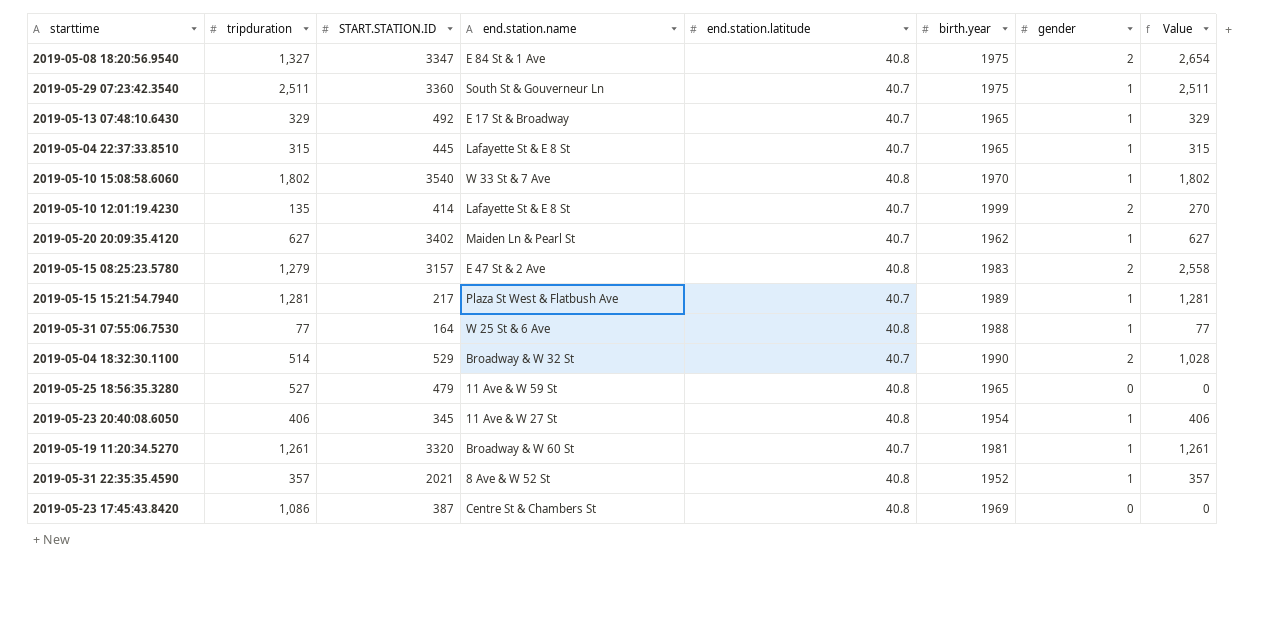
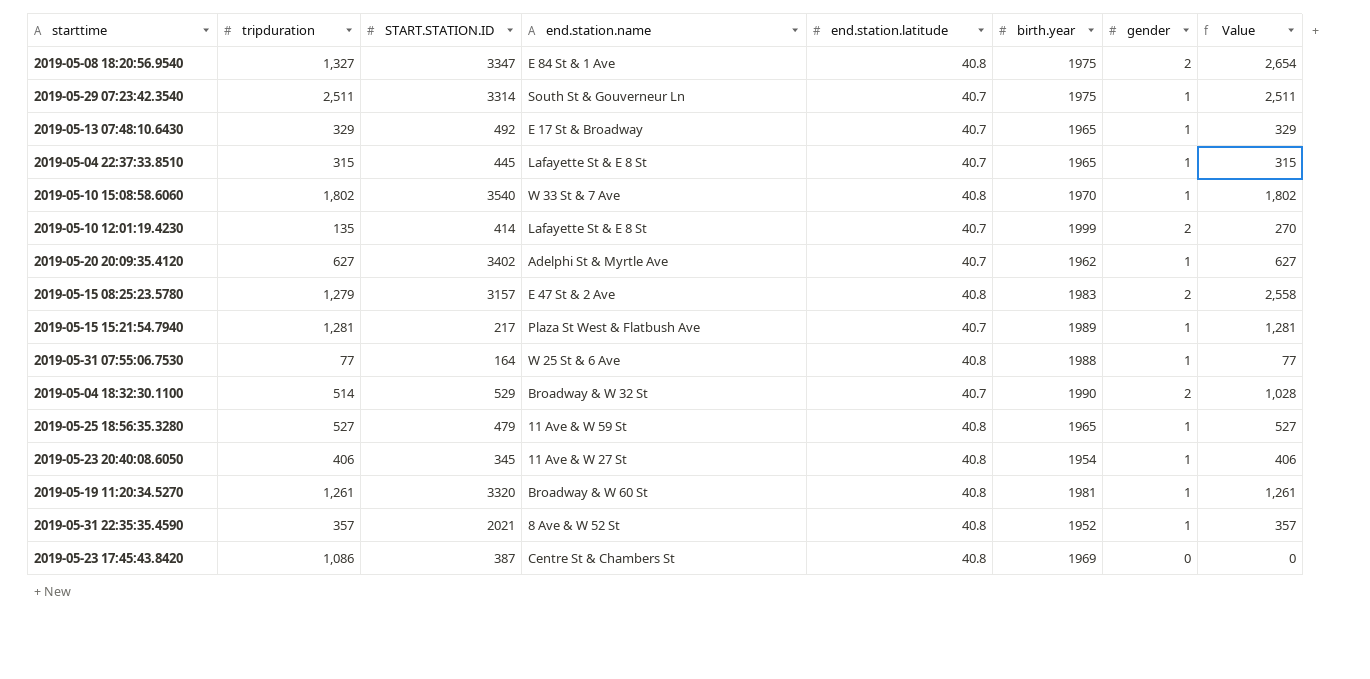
2019-05-29 07:23:42.3540 | START.STATION.ID: 3360 -> 3314
2019-05-20 20:09:35.4120 | end.station.name: Maiden Ln & Pearl St -> Adelphi St & Myrtle Ave
2019-05-25 18:56:35.3280 | gender: 0 -> 1
2019-05-25 18:56:35.3280 | Value: 0 -> 527
2019-05-19 11:20:34.5270 | end.station.latitude: 40.7 -> 40.8

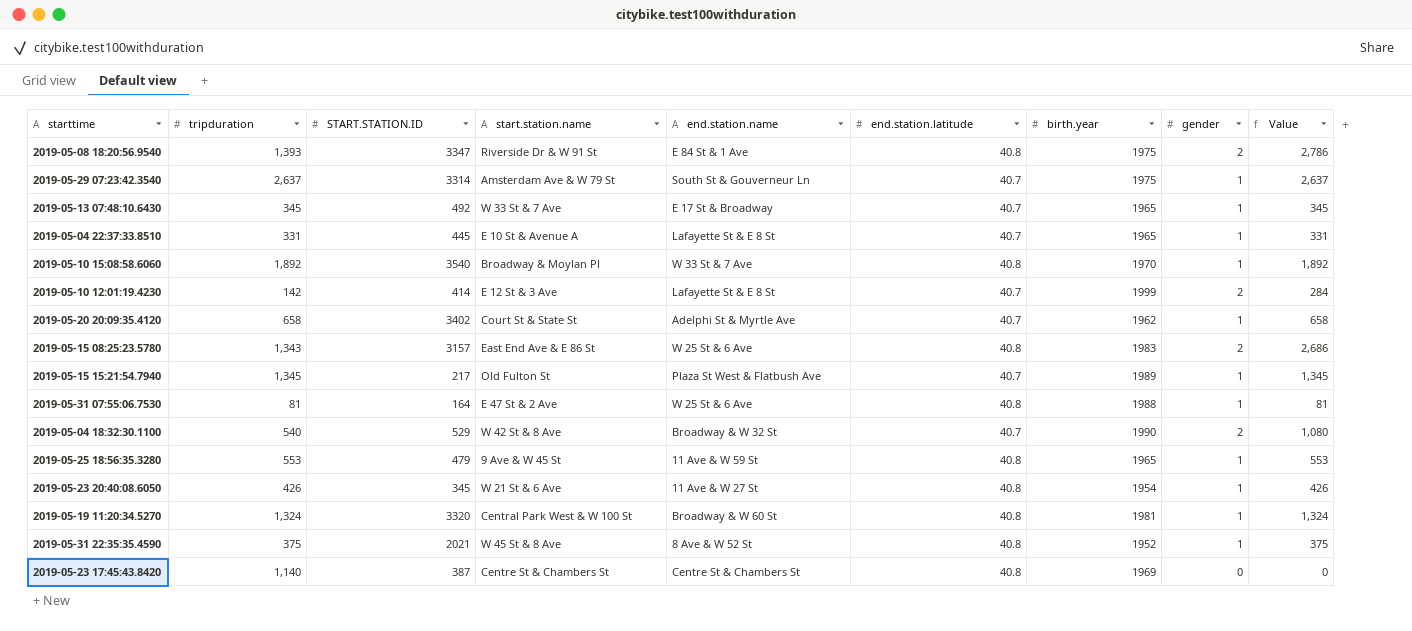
column start.station.name | position: none -> 4
2019-05-08 18:20:56.9540 | tripduration: 1,327 -> 1,393
2019-05-08 18:20:56.9540 | Value: 2,654 -> 2,786
2019-05-29 07:23:42.3540 | tripduration: 2,511 -> 2,637
2019-05-29 07:23:42.3540 | Value: 2,511 -> 2,637
2019-05-13 07:48:10.6430 | tripduration: 329 -> 345
2019-05-13 07:48:10.6430 | Value: 329 -> 345
2019-05-04 22:37:33.8510 | tripduration: 315 -> 331
2019-05-04 22:37:33.8510 | Value: 315 -> 331
2019-05-10 15:08:58.6060 | tripduration: 1,802 -> 1,892
2019-05-10 15:08:58.6060 | Value: 1,802 -> 1,892
2019-05-10 12:01:19.4230 | tripduration: 135 -> 142
2019-05-10 12:01:19.4230 | Value: 270 -> 284
2019-05-20 20:09:35.4120 | tripduration: 627 -> 658
2019-05-20 20:09:35.4120 | Value: 627 -> 658
2019-05-15 08:25:23.5780 | tripduration: 1,279 -> 1,343
2019-05-15 08:25:23.5780 | end.station.name: E 47 St & 2 Ave -> W 25 St & 6 Ave
2019-05-15 08:25:23.5780 | Value: 2,558 -> 2,686
2019-05-15 15:21:54.7940 | tripduration: 1,281 -> 1,345
2019-05-15 15:21:54.7940 | Value: 1,281 -> 1,345
2019-05-31 07:55:06.7530 | tripduration: 77 -> 81
2019-05-31 07:55:06.7530 | Value: 77 -> 81
2019-05-04 18:32:30.1100 | tripduration: 514 -> 540
2019-05-04 18:32:30.1100 | Value: 1,028 -> 1,080
2019-05-25 18:56:35.3280 | tripduration: 527 -> 553
2019-05-25 18:56:35.3280 | Value: 527 -> 553
2019-05-23 20:40:08.6050 | tripduration: 406 -> 426
2019-05-23 20:40:08.6050 | Value: 406 -> 426
2019-05-19 11:20:34.5270 | tripduration: 1,261 -> 1,324
2019-05-19 11:20:34.5270 | Value: 1,261 -> 1,324
2019-05-31 22:35:35.4590 | tripduration: 357 -> 375
2019-05-31 22:35:35.4590 | Value: 357 -> 375
2019-05-23 17:45:43.8420 | tripduration: 1,086 -> 1,140

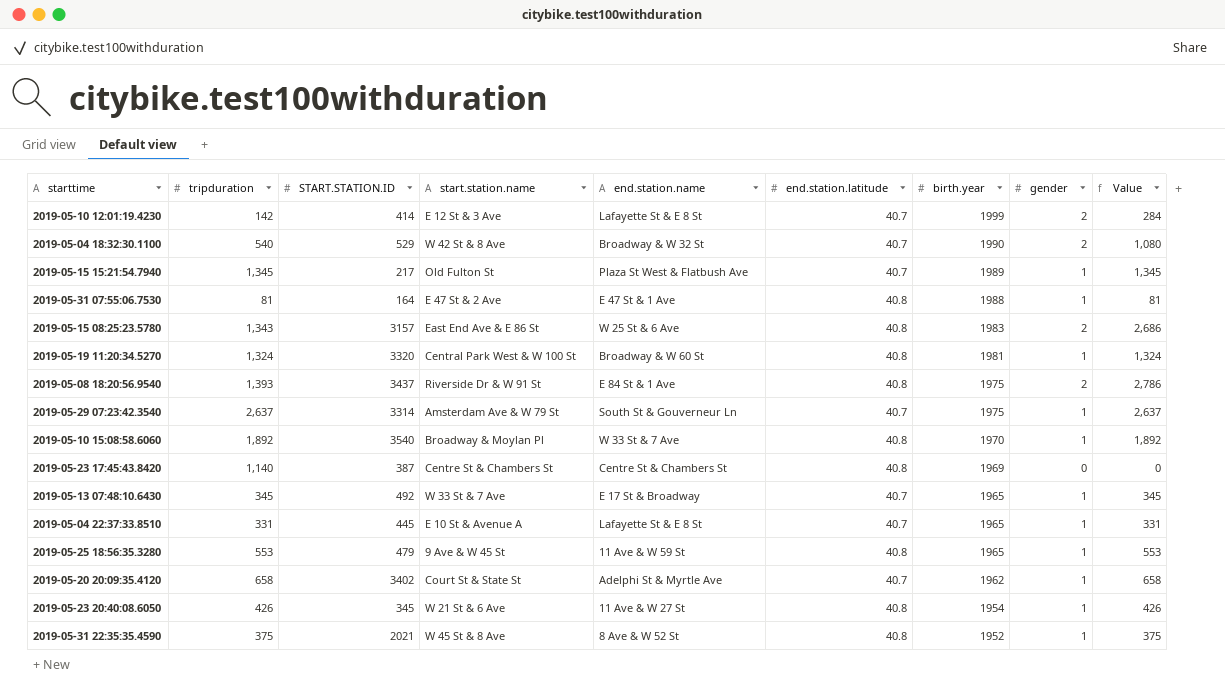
row order: none -> birth.year descending
2019-05-31 07:55:06.7530 | end.station.name: W 25 St & 6 Ave -> E 47 St & 1 Ave
2019-05-08 18:20:56.9540 | START.STATION.ID: 3347 -> 3437

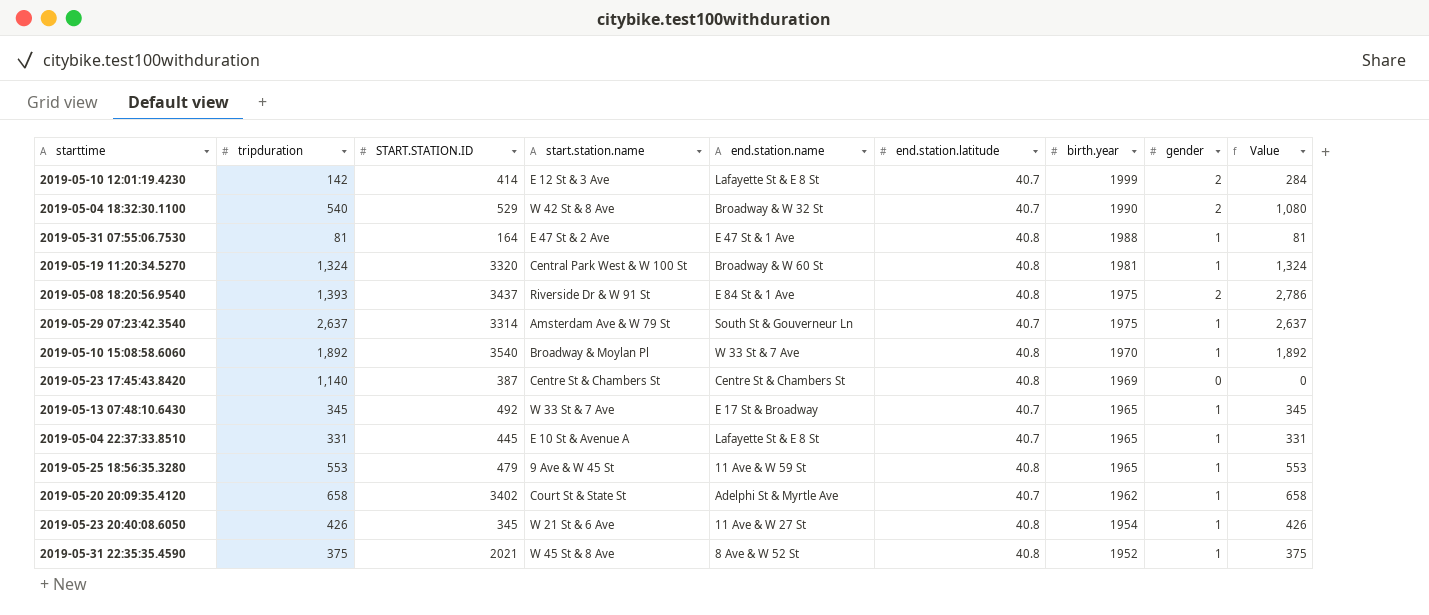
row 2019-05-15 15:21:54.7940: 1,345 | 217 | Old Fulton St | Plaza St West & Flatbush Ave | 40.7 | 1989 | 1 | 1,345 -> none
row 2019-05-15 08:25:23.5780: 1,343 | 3157 | East End Ave & E 86 St | W 25 St & 6 Ave | 40.8 | 1983 | 2 | 2,686 -> none

